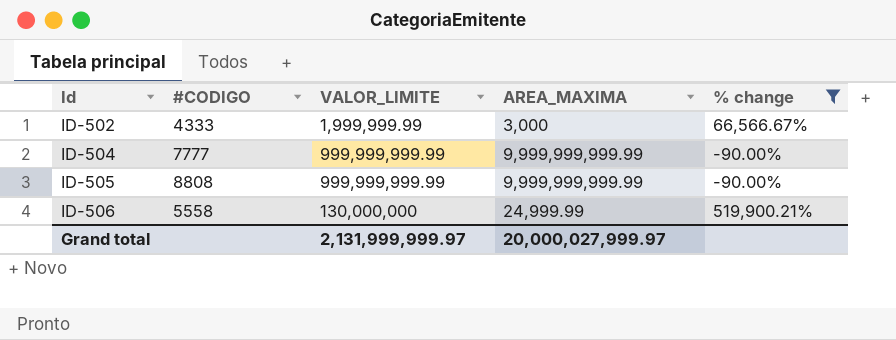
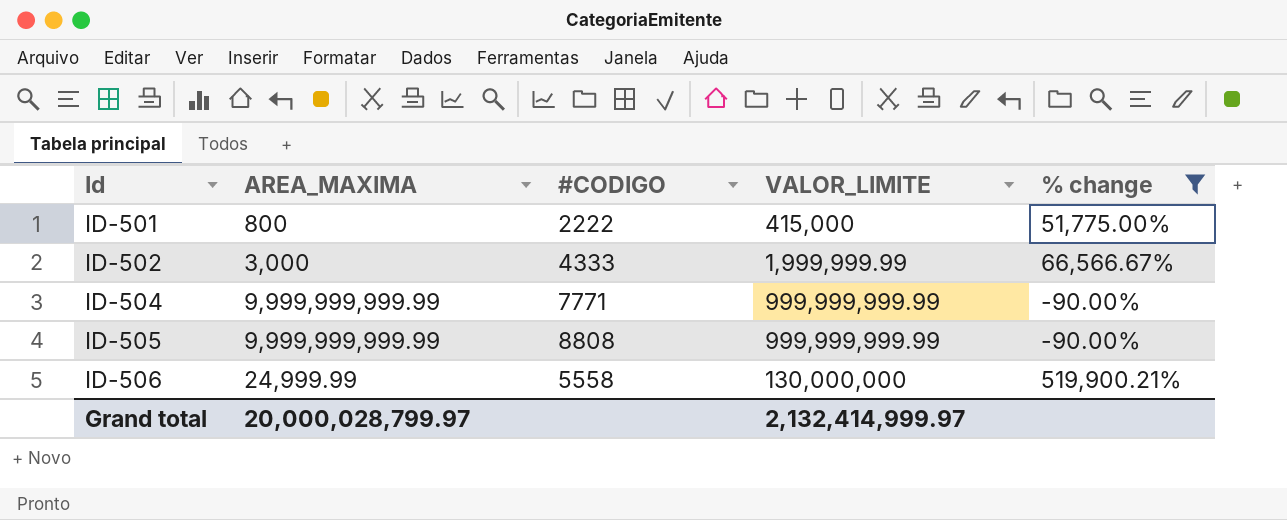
column AREA_MAXIMA | position: 4 -> 2
row ID-501: none -> 800 | 2222 | 415,000 | 51,775.00%
ID-504 | #CODIGO: 7777 -> 7771
Grand total | AREA_MAXIMA: 20,000,027,999.97 -> 20,000,028,799.97
Grand total | VALOR_LIMITE: 2,131,999,999.97 -> 2,132,414,999.97

